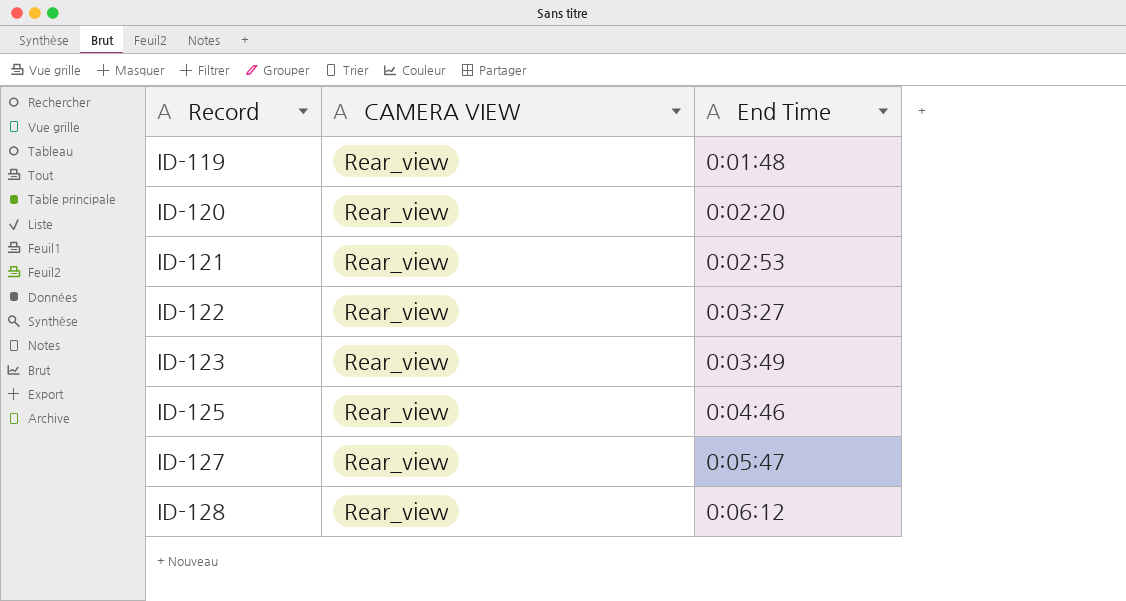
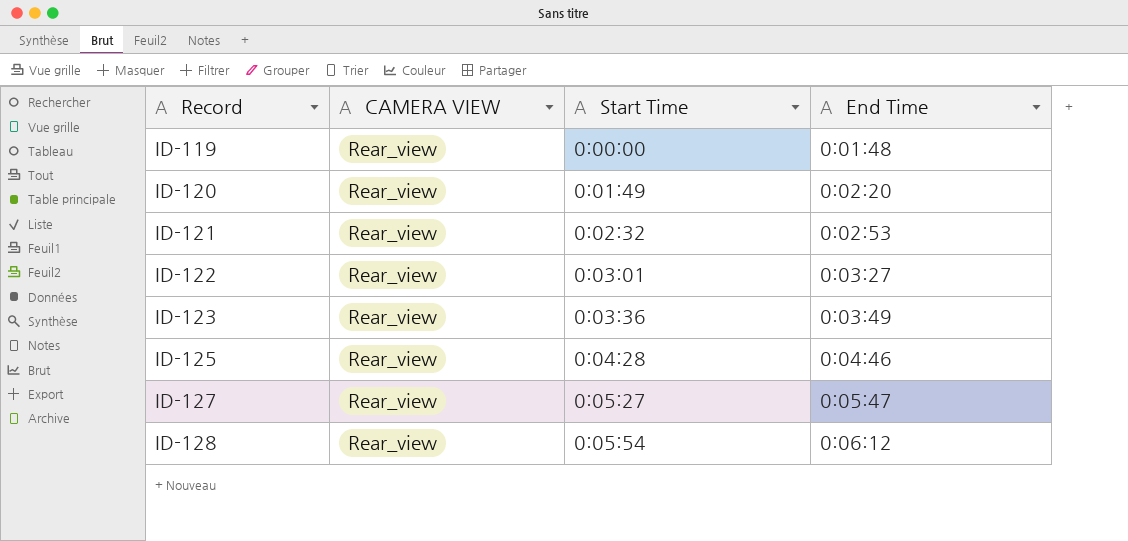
column Start Time | position: none -> 3

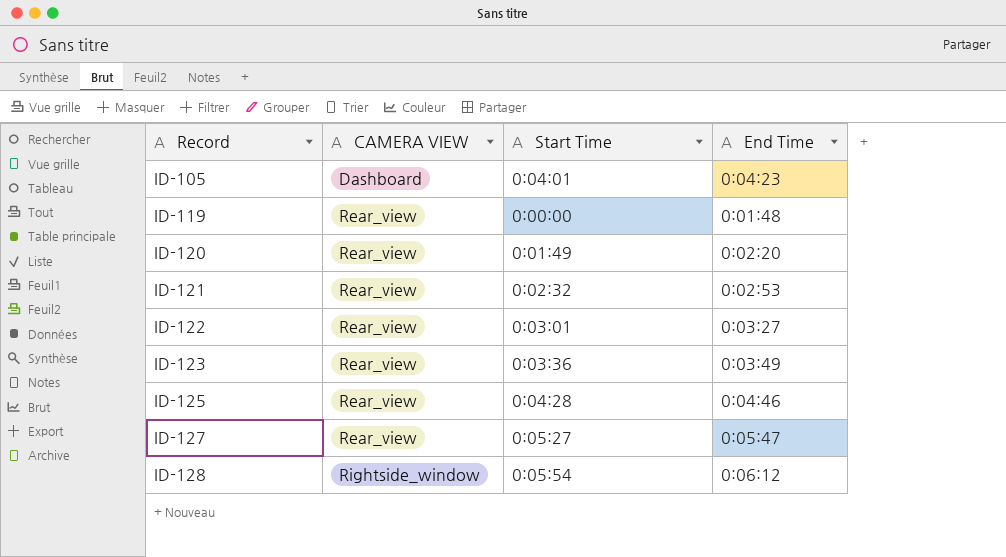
row ID-105: none -> Dashboard | 0:04:01 | 0:04:23
ID-128 | CAMERA VIEW: Rear_view -> Rightside_window

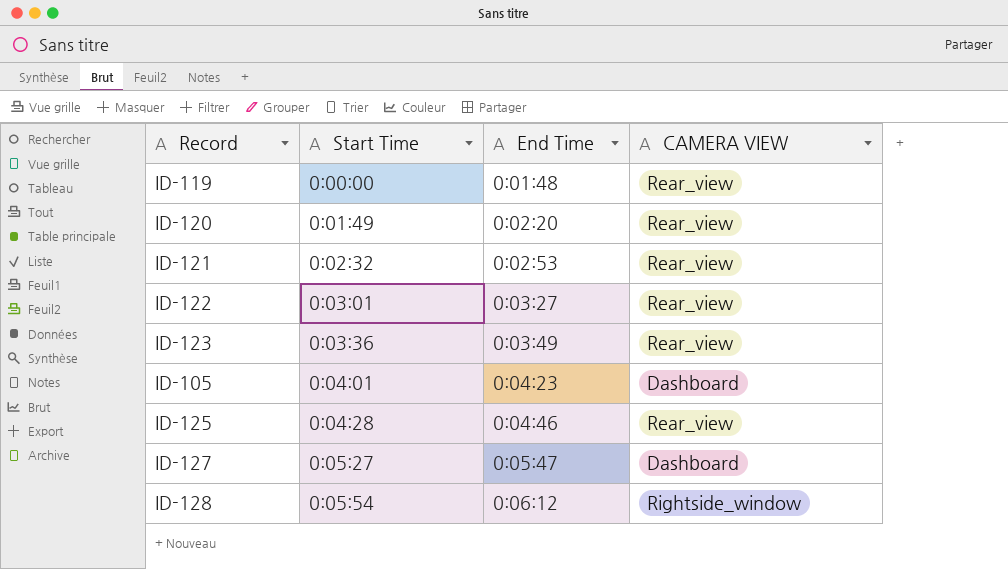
row order: Record ascending -> Start Time ascending
column CAMERA VIEW | position: 2 -> 4
ID-127 | CAMERA VIEW: Rear_view -> Dashboard

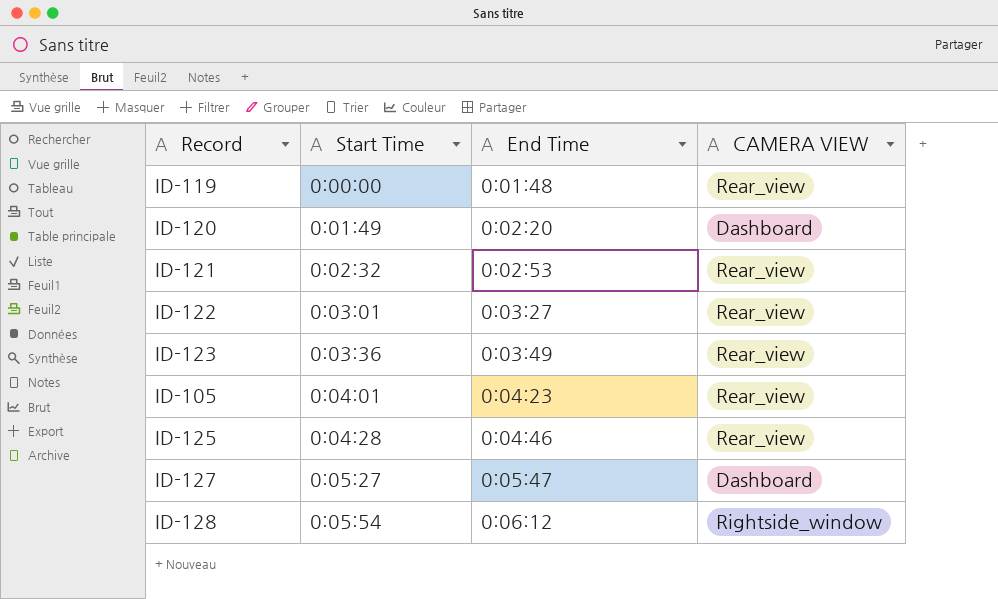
ID-120 | CAMERA VIEW: Rear_view -> Dashboard
ID-105 | CAMERA VIEW: Dashboard -> Rear_view

